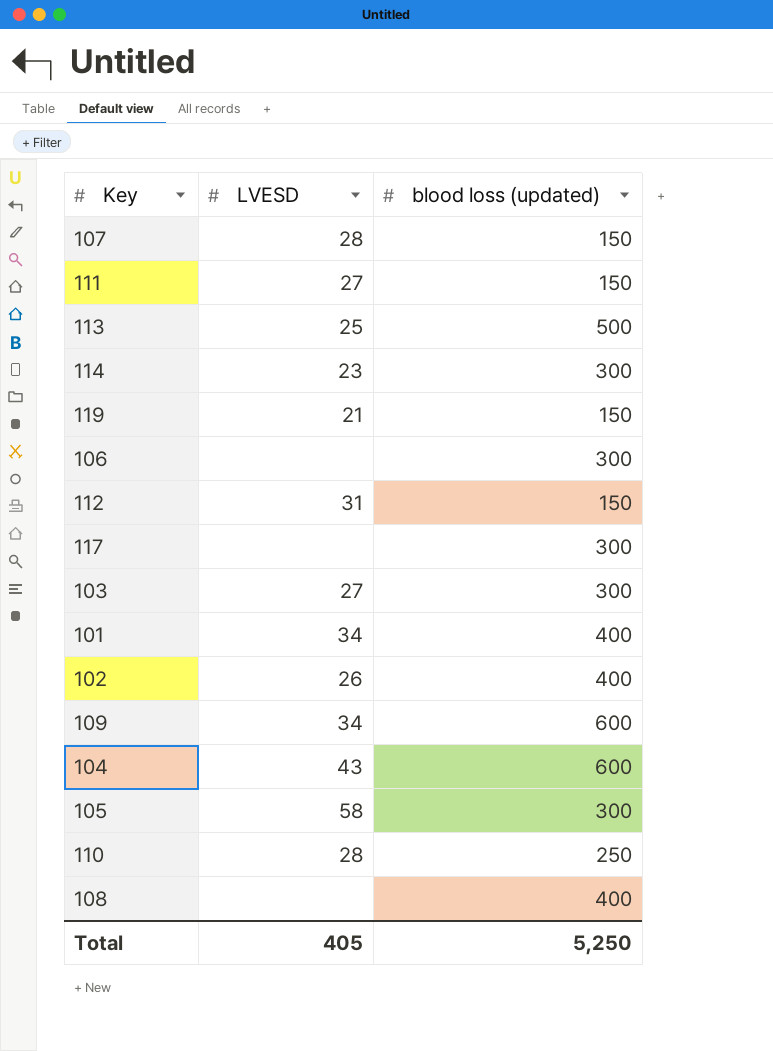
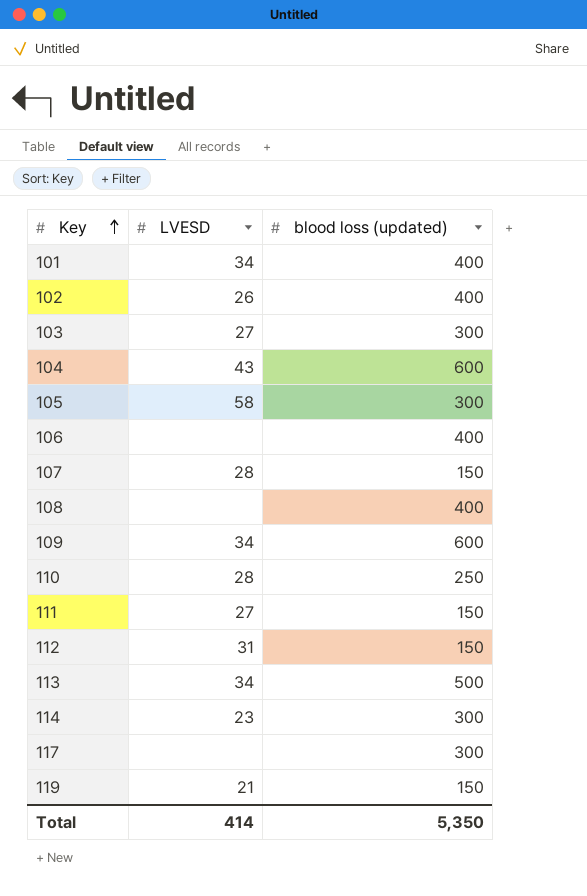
row order: none -> Key ascending
106 | blood loss (updated): 300 -> 400
113 | LVESD: 25 -> 34
Total | LVESD: 405 -> 414
Total | blood loss (updated): 5,250 -> 5,350

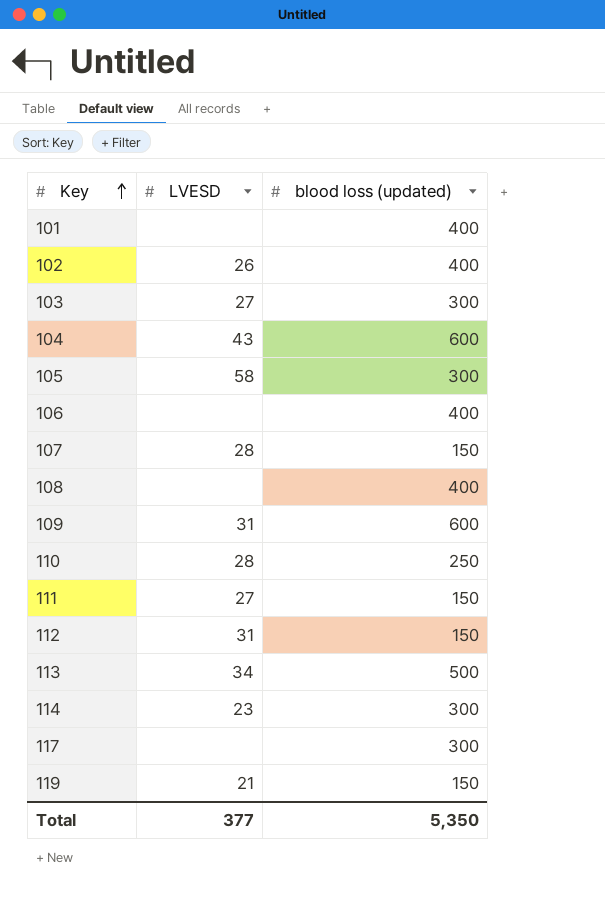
101 | LVESD: 34 -> none
109 | LVESD: 34 -> 31
Total | LVESD: 414 -> 377

